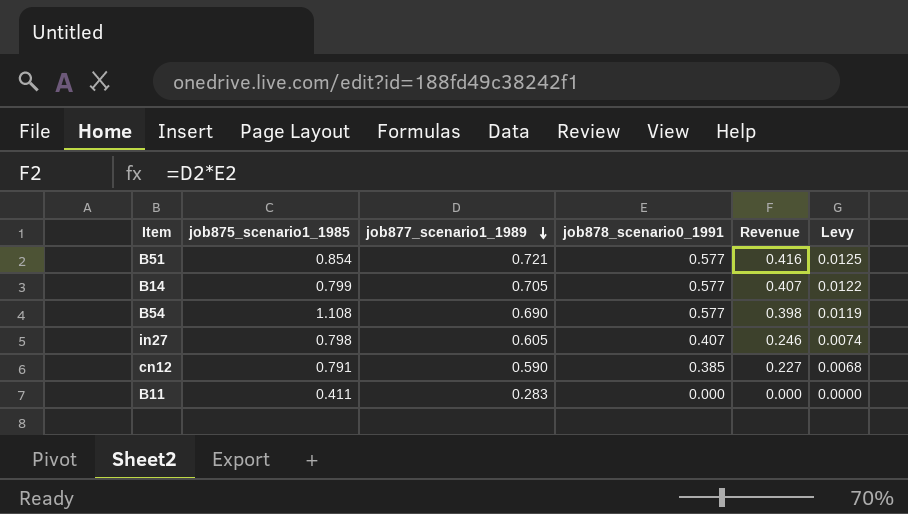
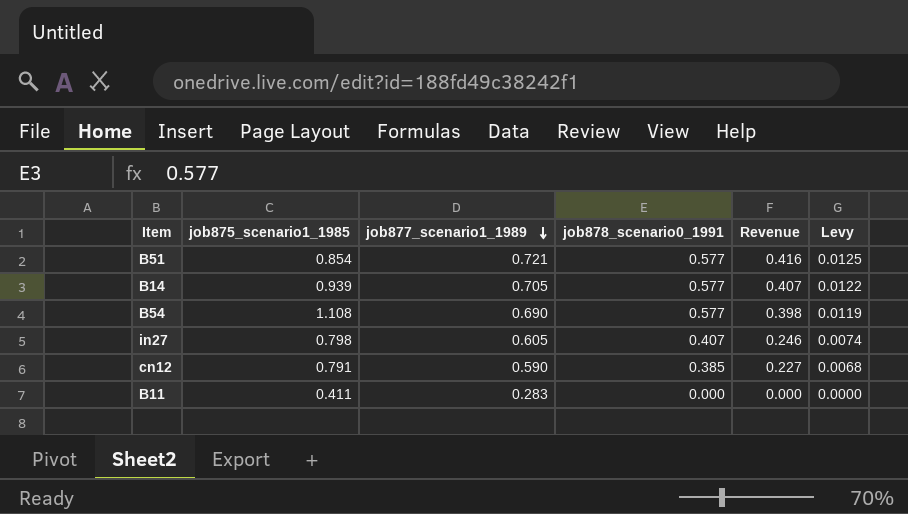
B14 | job875_scenario1_1985: 0.799 -> 0.939

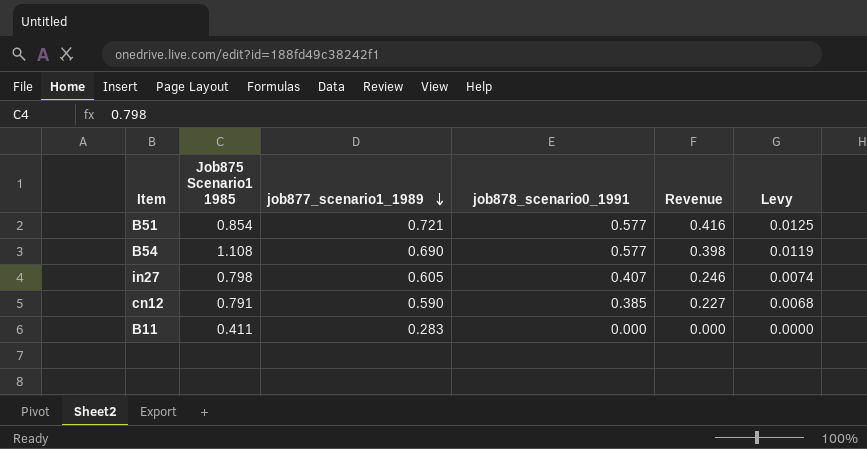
column name: job875_scenario1_1985 -> Job875 Scenario1 1985
row B14: 0.939 | 0.705 | 0.577 | 0.407 | 0.0122 -> none

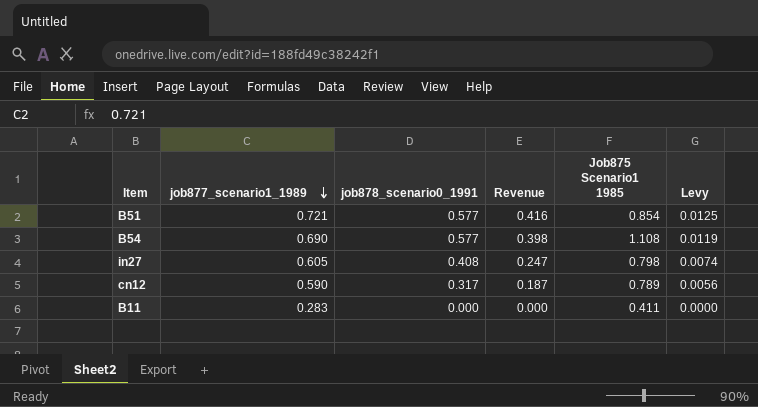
column Job875 Scenario1 1985 | position: 2 -> 5
in27 | job878_scenario0_1991: 0.407 -> 0.408
in27 | Revenue: 0.246 -> 0.247
cn12 | job878_scenario0_1991: 0.385 -> 0.317
cn12 | Revenue: 0.227 -> 0.187
cn12 | Job875 Scenario1 1985: 0.791 -> 0.789
cn12 | Levy: 0.0068 -> 0.0056

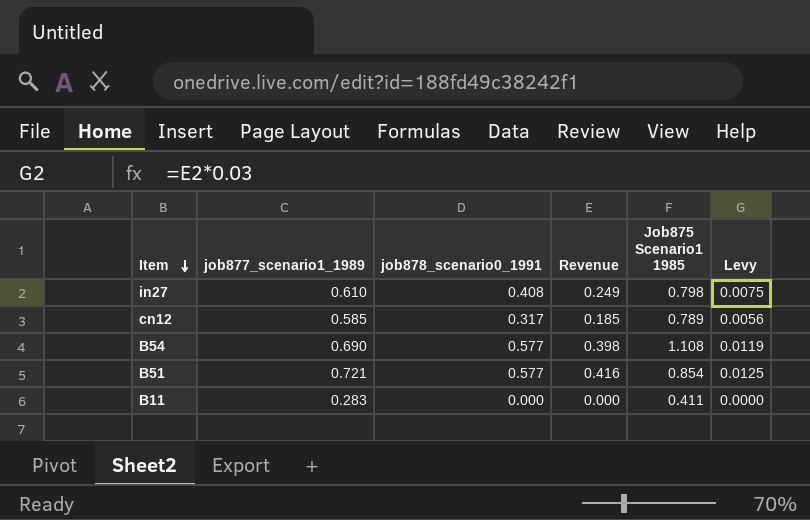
row order: job877_scenario1_1989 descending -> Item descending
in27 | job877_scenario1_1989: 0.605 -> 0.610
in27 | Revenue: 0.247 -> 0.249
in27 | Levy: 0.0074 -> 0.0075
cn12 | job877_scenario1_1989: 0.590 -> 0.585
cn12 | Revenue: 0.187 -> 0.185

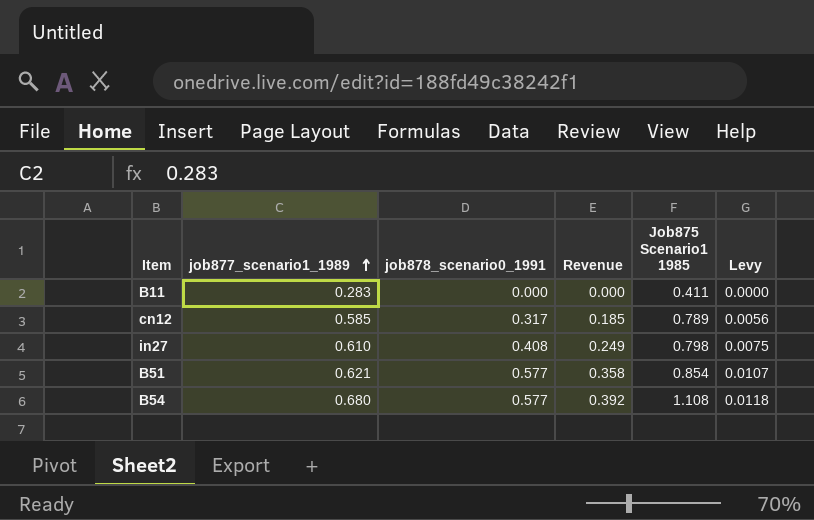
row order: Item descending -> job877_scenario1_1989 ascending
B51 | job877_scenario1_1989: 0.721 -> 0.621
B51 | Revenue: 0.416 -> 0.358
B51 | Levy: 0.0125 -> 0.0107
B54 | job877_scenario1_1989: 0.690 -> 0.680
B54 | Revenue: 0.398 -> 0.392
B54 | Levy: 0.0119 -> 0.0118

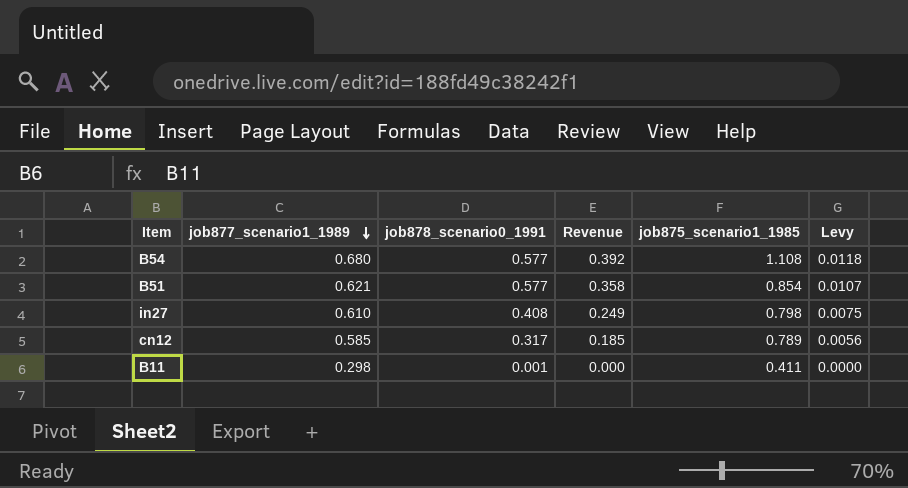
row order: job877_scenario1_1989 ascending -> job877_scenario1_1989 descending
column name: Job875 Scenario1 1985 -> job875_scenario1_1985
B11 | job877_scenario1_1989: 0.283 -> 0.298
B11 | job878_scenario0_1991: 0.000 -> 0.001

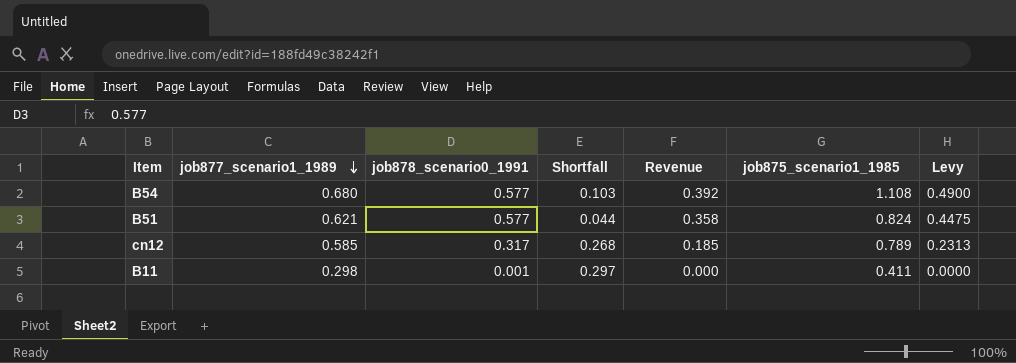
column Shortfall | formula: none -> [job877_scenario1_1989] - [job878_scenario0_1991]
column Levy | formula: [Revenue] * 0.03 -> [Revenue] * 1.25
row in27: 0.610 | 0.408 | 0.249 | 0.798 | 0.0075 -> none
B51 | job875_scenario1_1985: 0.854 -> 0.824

